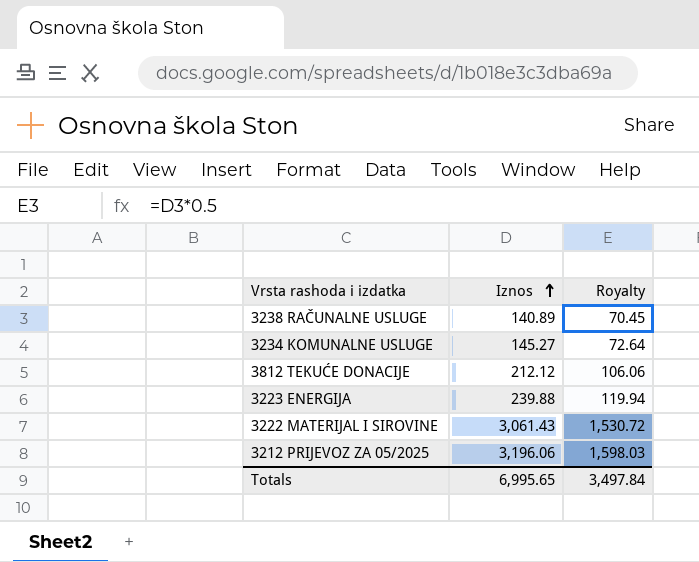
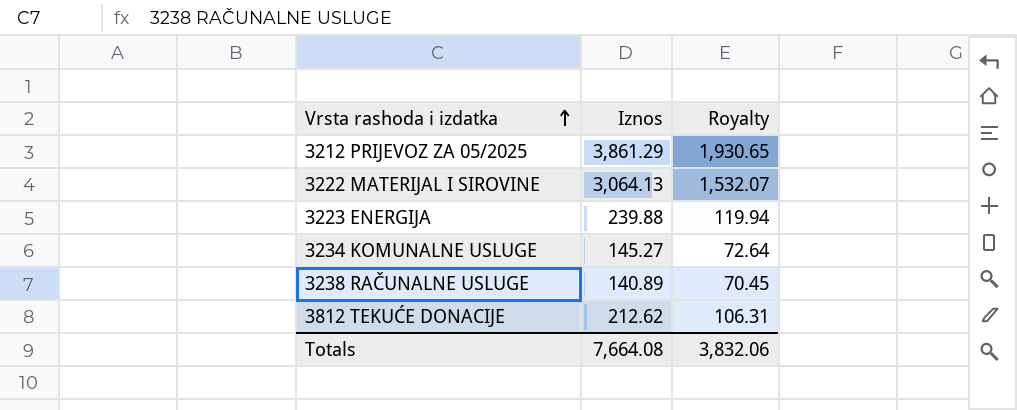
row order: Iznos ascending -> Vrsta rashoda i izdatka ascending
3212 PRIJEVOZ ZA 05/2025 | Iznos: 3,196.06 -> 3,861.29
3212 PRIJEVOZ ZA 05/2025 | Royalty: 1,598.03 -> 1,930.65
3222 MATERIJAL I SIROVINE | Iznos: 3,061.43 -> 3,064.13
3222 MATERIJAL I SIROVINE | Royalty: 1,530.72 -> 1,532.07
3812 TEKUĆE DONACIJE | Iznos: 212.12 -> 212.62
3812 TEKUĆE DONACIJE | Royalty: 106.06 -> 106.31
Totals | Iznos: 6,995.65 -> 7,664.08
Totals | Royalty: 3,497.84 -> 3,832.06

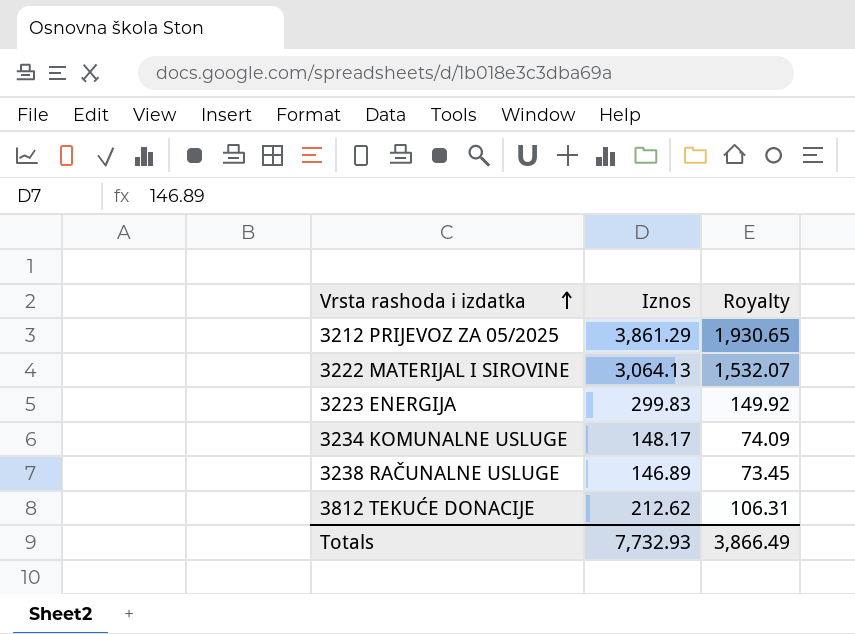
3223 ENERGIJA | Iznos: 239.88 -> 299.83
3223 ENERGIJA | Royalty: 119.94 -> 149.92
3234 KOMUNALNE USLUGE | Iznos: 145.27 -> 148.17
3234 KOMUNALNE USLUGE | Royalty: 72.64 -> 74.09
3238 RAČUNALNE USLUGE | Iznos: 140.89 -> 146.89
3238 RAČUNALNE USLUGE | Royalty: 70.45 -> 73.45
Totals | Iznos: 7,664.08 -> 7,732.93
Totals | Royalty: 3,832.06 -> 3,866.49

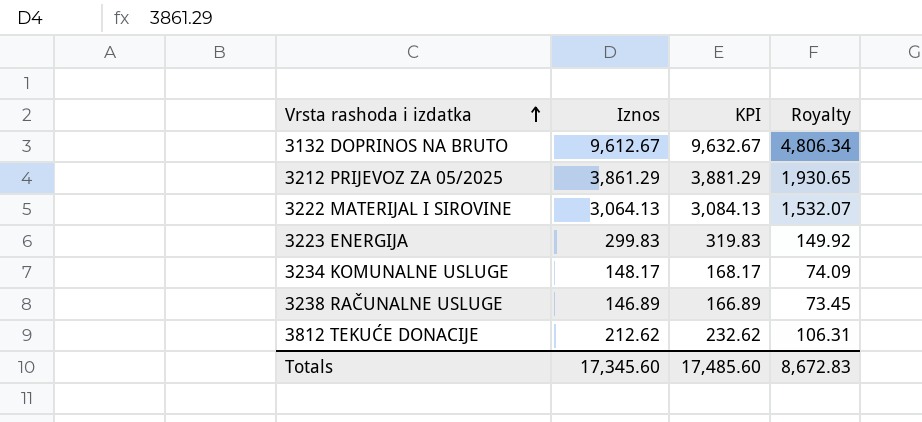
column KPI | formula: none -> [Iznos] + 20
row 3132 DOPRINOS NA BRUTO: none -> 9,612.67 | 9,632.67 | 4,806.34
Totals | Iznos: 7,732.93 -> 17,345.60
Totals | Royalty: 3,866.49 -> 8,672.83

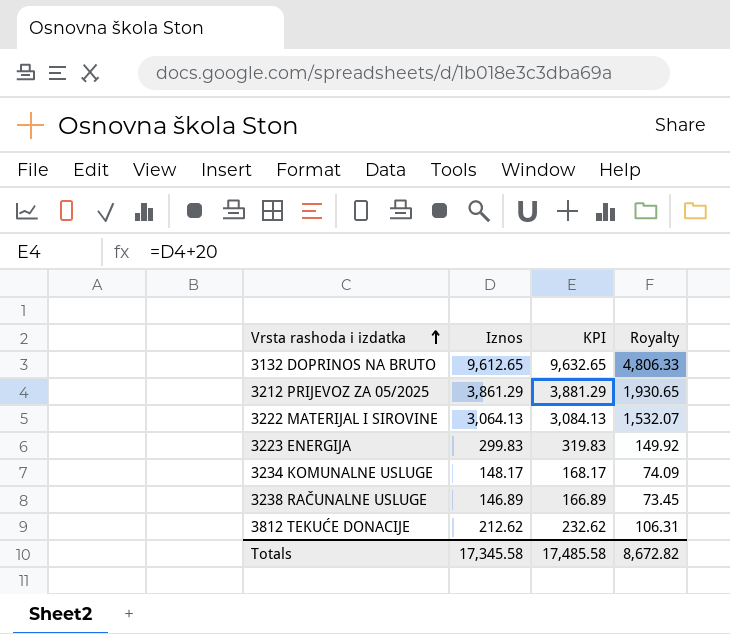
3132 DOPRINOS NA BRUTO | Iznos: 9,612.67 -> 9,612.65
3132 DOPRINOS NA BRUTO | KPI: 9,632.67 -> 9,632.65
3132 DOPRINOS NA BRUTO | Royalty: 4,806.34 -> 4,806.33
Totals | Iznos: 17,345.60 -> 17,345.58
Totals | KPI: 17,485.60 -> 17,485.58
Totals | Royalty: 8,672.83 -> 8,672.82

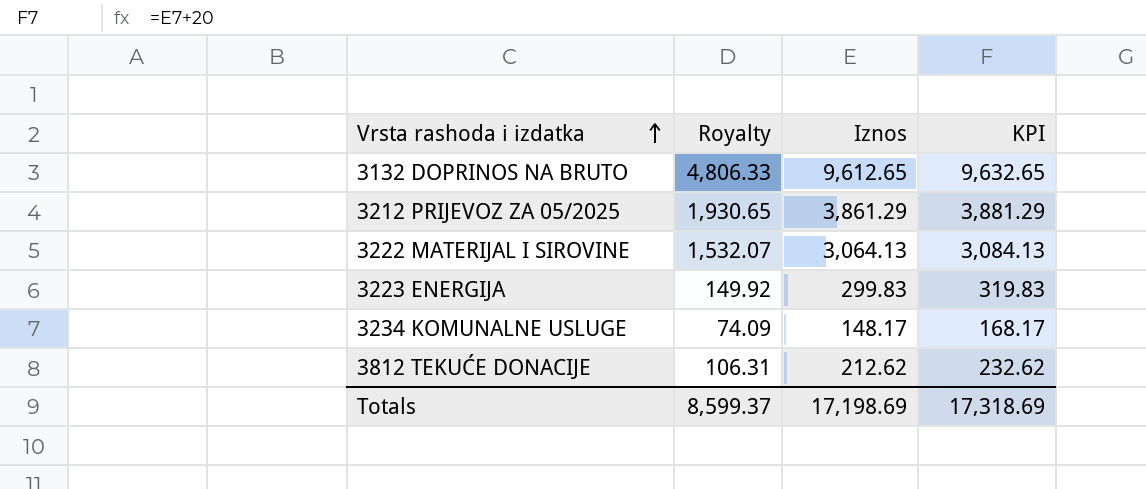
column Royalty | position: 4 -> 2
row 3238 RAČUNALNE USLUGE: 146.89 | 166.89 | 73.45 -> none
Totals | Royalty: 8,672.82 -> 8,599.37
Totals | Iznos: 17,345.58 -> 17,198.69
Totals | KPI: 17,485.58 -> 17,318.69

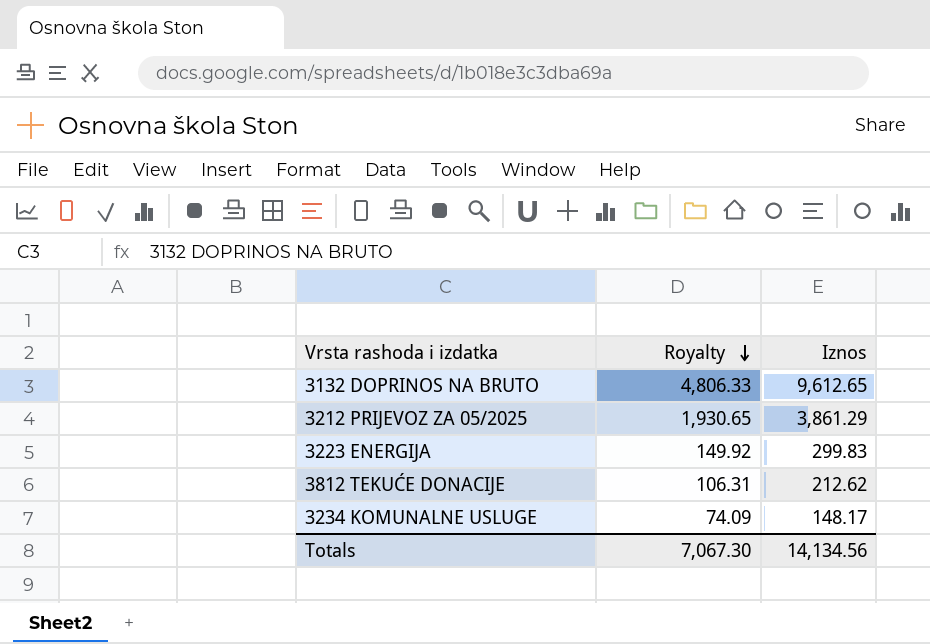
row order: Vrsta rashoda i izdatka ascending -> Royalty descending
column KPI | formula: [Iznos] + 20 -> none
row 3222 MATERIJAL I SIROVINE: 1,532.07 | 3,064.13 | 3,084.13 -> none
Totals | Royalty: 8,599.37 -> 7,067.30
Totals | Iznos: 17,198.69 -> 14,134.56

